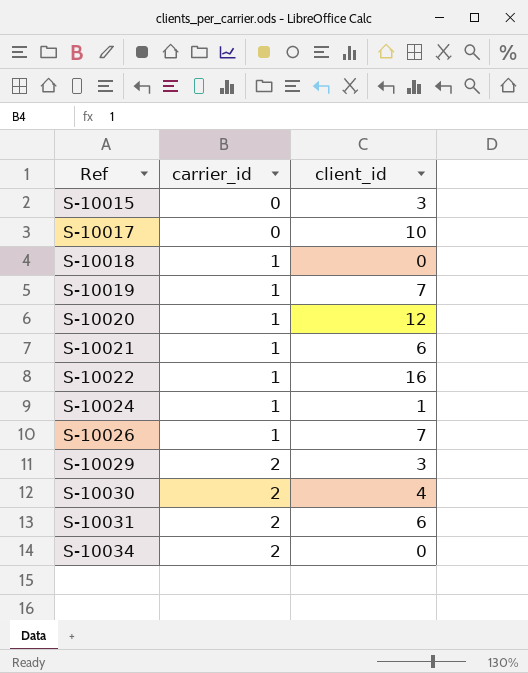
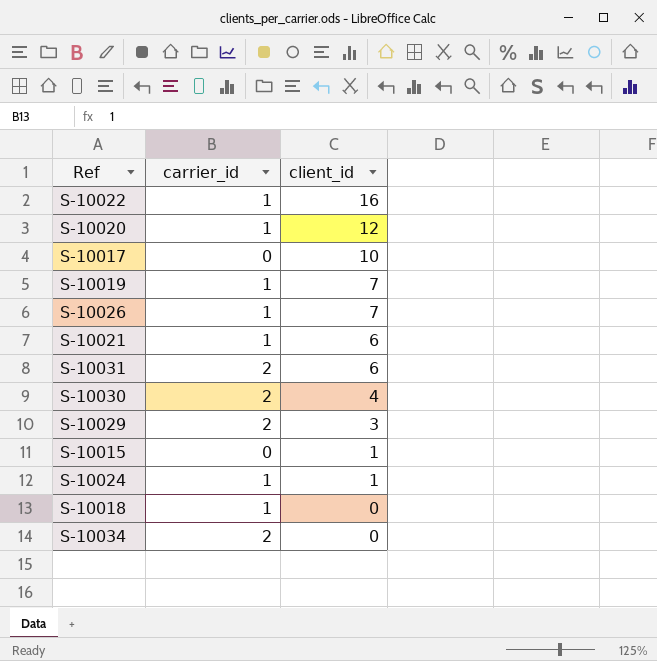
row order: Ref ascending -> client_id descending
S-10015 | client_id: 3 -> 1

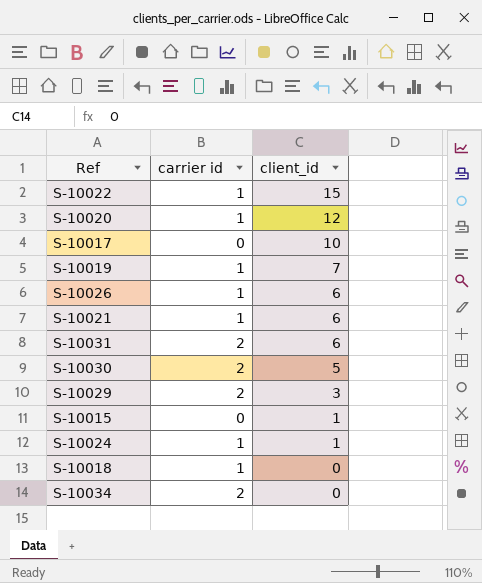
column name: carrier_id -> carrier id
S-10022 | client_id: 16 -> 15
S-10026 | client_id: 7 -> 6
S-10030 | client_id: 4 -> 5

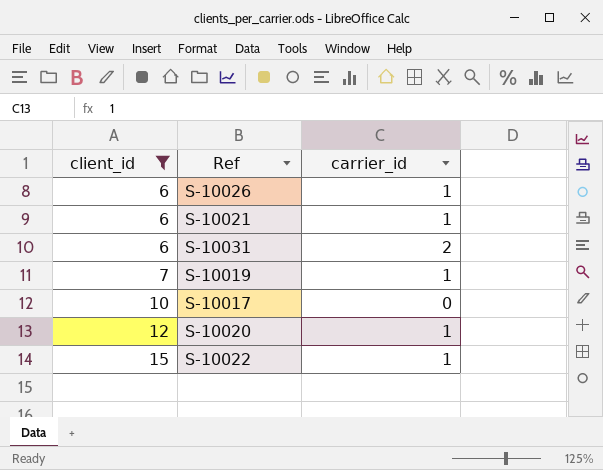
filter: none -> client_id >= 6
row order: client_id descending -> client_id ascending
column client_id | position: 3 -> 1
column name: carrier id -> carrier_id

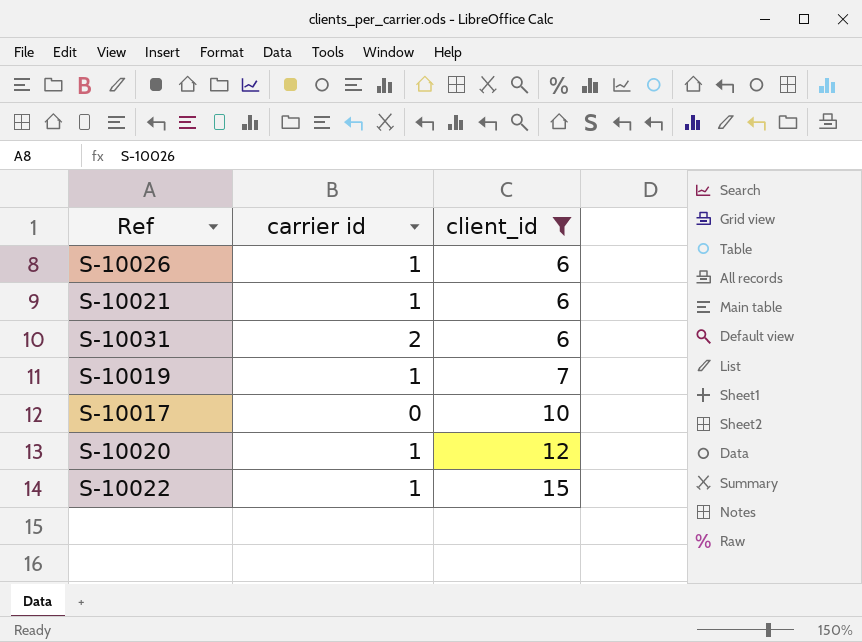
column name: carrier_id -> carrier id
column client_id | position: 1 -> 3

